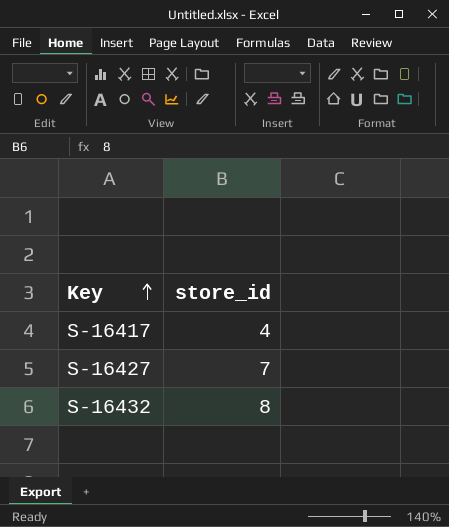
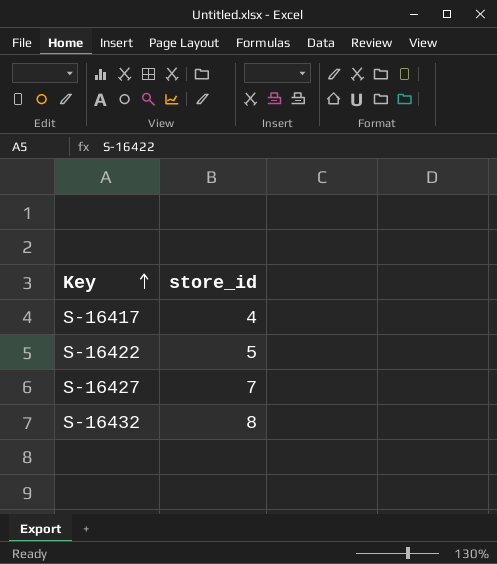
row S-16422: none -> 5

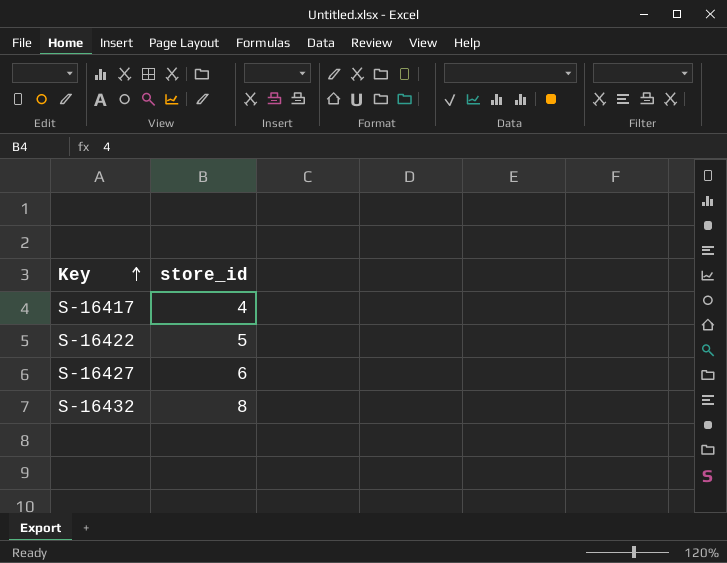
S-16427 | store_id: 7 -> 6

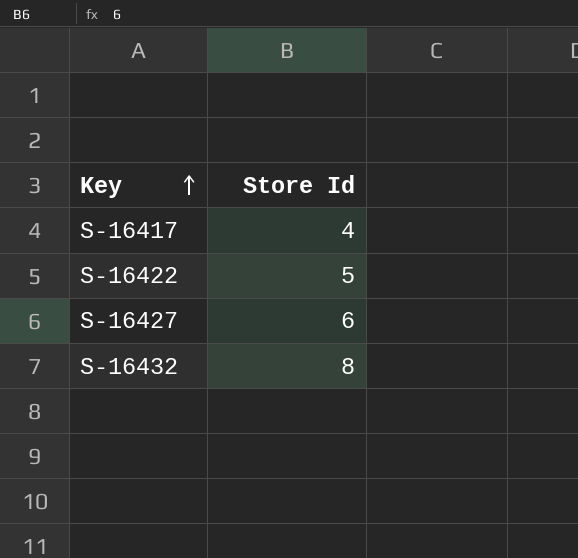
column name: store_id -> Store Id

